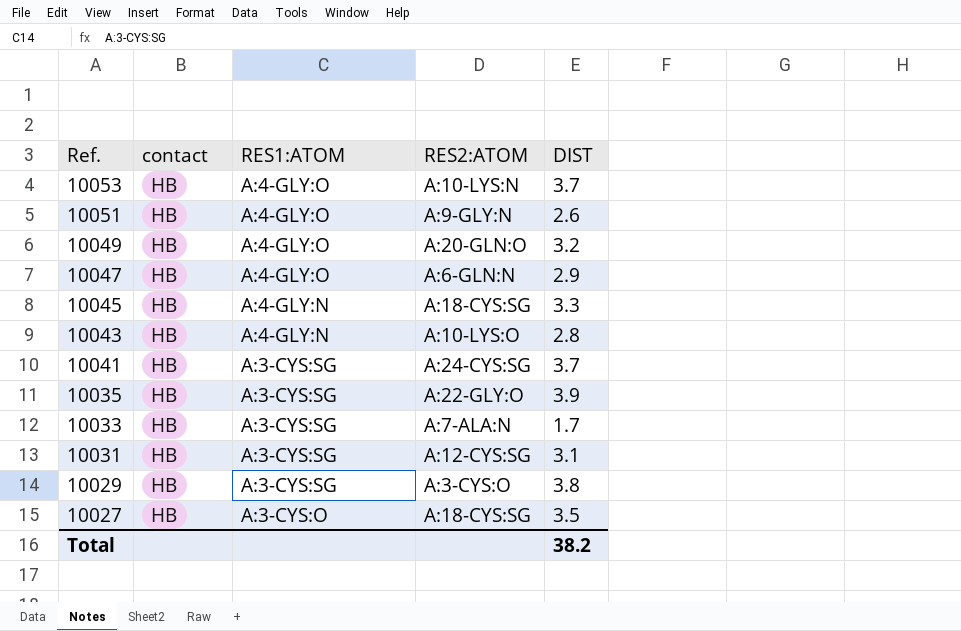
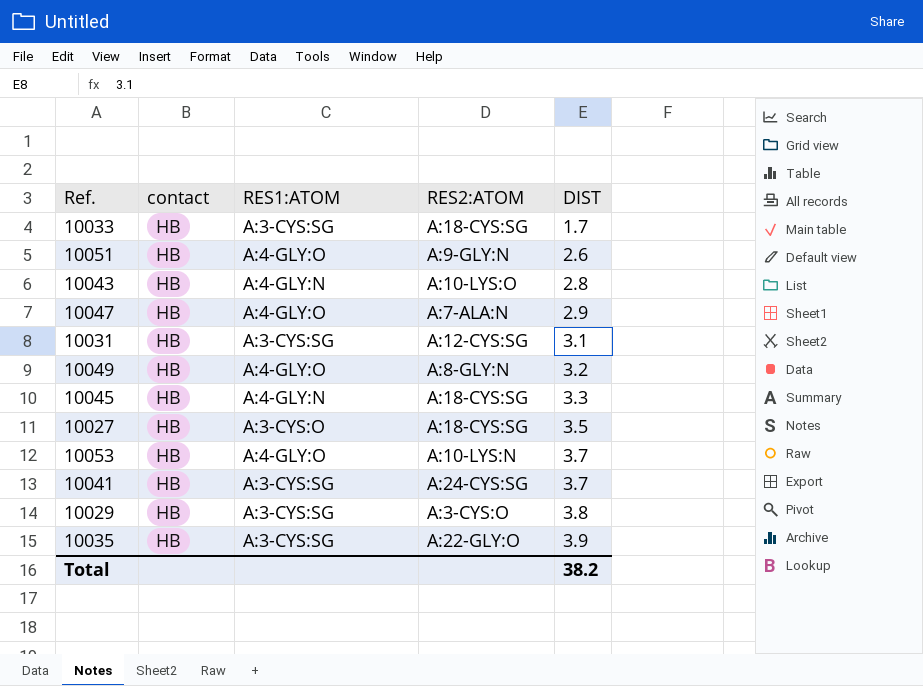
row order: Ref. descending -> DIST ascending
10033 | RES2:ATOM: A:7-ALA:N -> A:18-CYS:SG
10047 | RES2:ATOM: A:6-GLN:N -> A:7-ALA:N
10049 | RES2:ATOM: A:20-GLN:O -> A:8-GLY:N

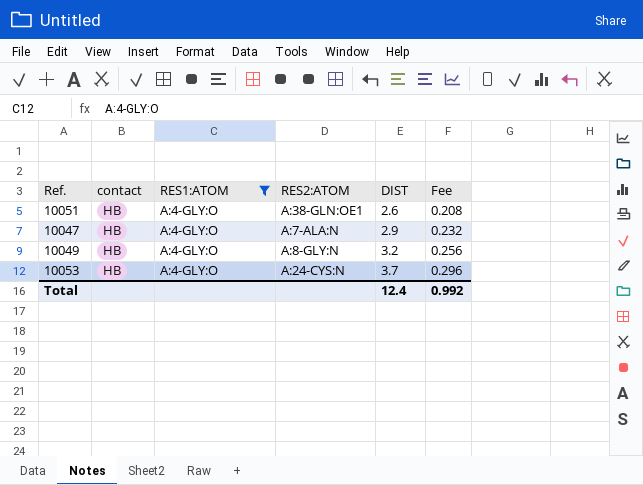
filter: none -> RES1:ATOM = A:4-GLY:O
column Fee | formula: none -> [DIST] * 0.08
10051 | RES2:ATOM: A:9-GLY:N -> A:38-GLN:OE1
10053 | RES2:ATOM: A:10-LYS:N -> A:24-CYS:N
Total | DIST: 38.2 -> 12.4

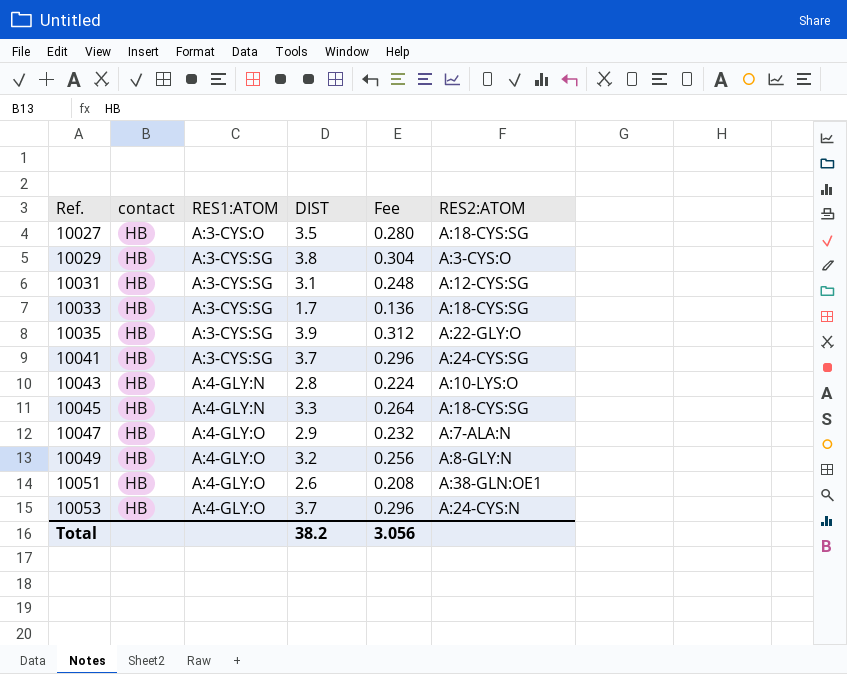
filter: RES1:ATOM = A:4-GLY:O -> none
row order: DIST ascending -> Ref. ascending
column RES2:ATOM | position: 4 -> 6
Total | DIST: 12.4 -> 38.2
Total | Fee: 0.992 -> 3.056

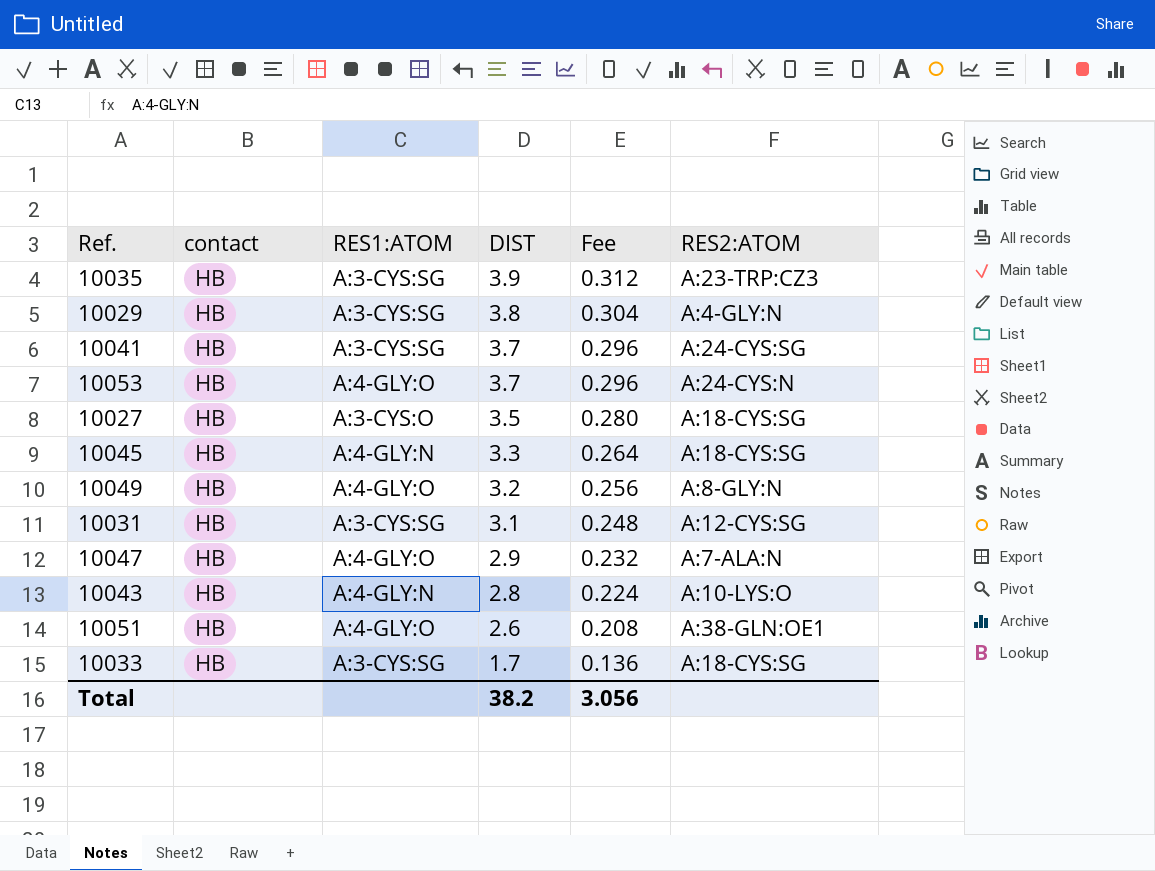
row order: Ref. ascending -> DIST descending
10035 | RES2:ATOM: A:22-GLY:O -> A:23-TRP:CZ3
10029 | RES2:ATOM: A:3-CYS:O -> A:4-GLY:N

